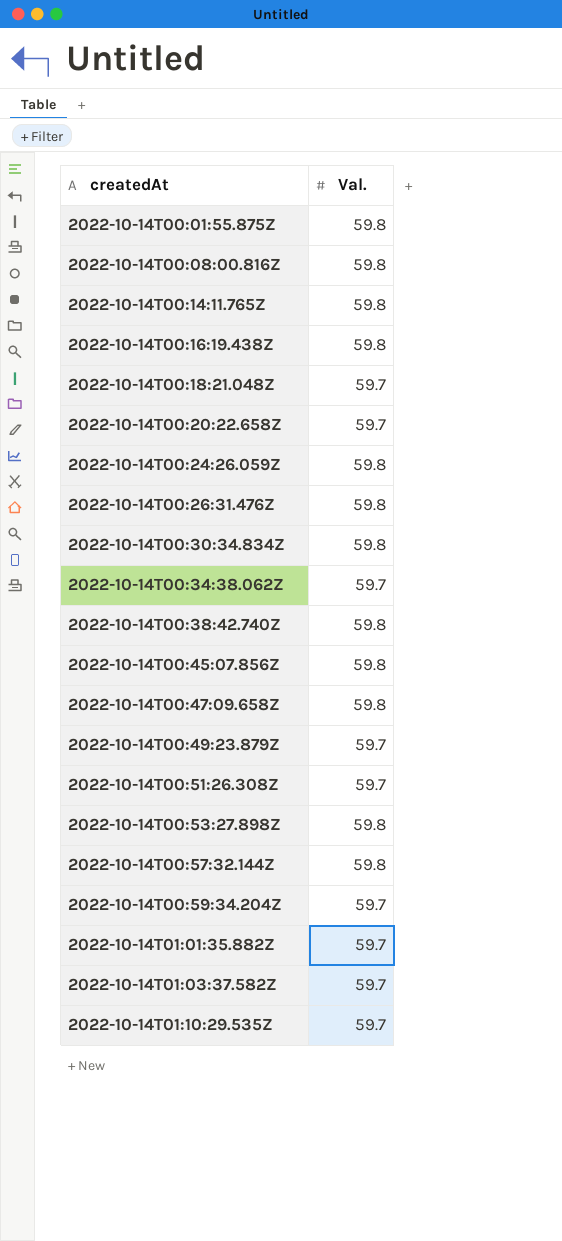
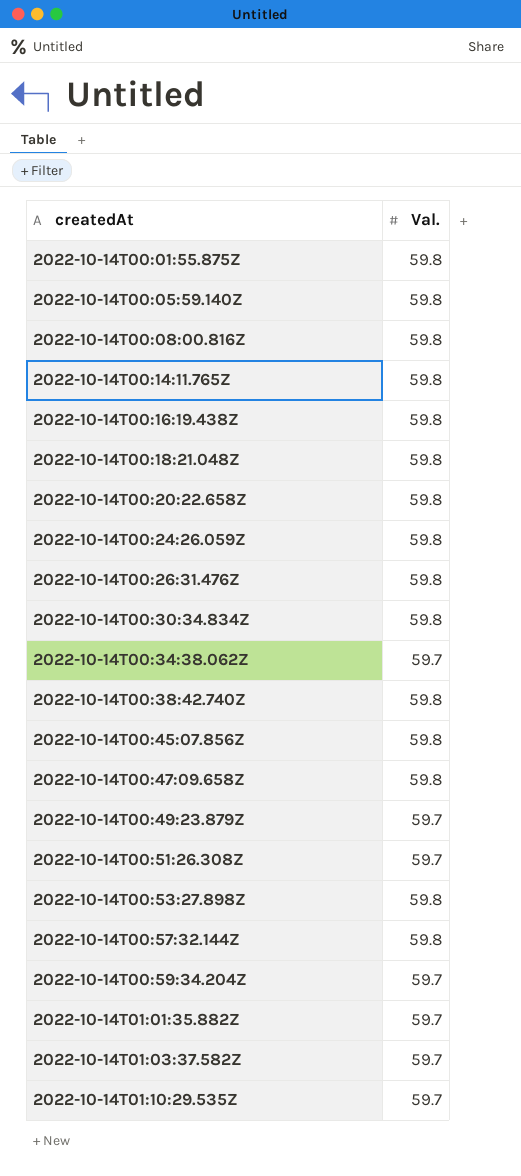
row 2022-10-14T00:05:59.140Z: none -> 59.8
2022-10-14T00:18:21.048Z | Val.: 59.7 -> 59.8
2022-10-14T00:20:22.658Z | Val.: 59.7 -> 59.8

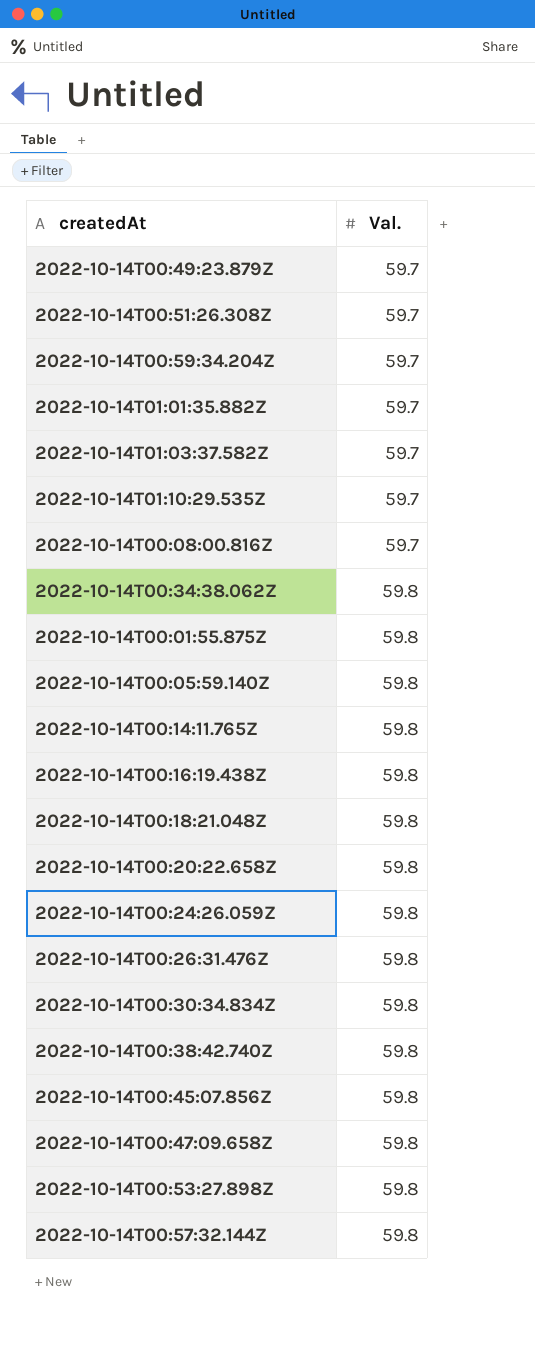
row order: createdAt ascending -> Val. ascending
2022-10-14T00:08:00.816Z | Val.: 59.8 -> 59.7
2022-10-14T00:34:38.062Z | Val.: 59.7 -> 59.8

